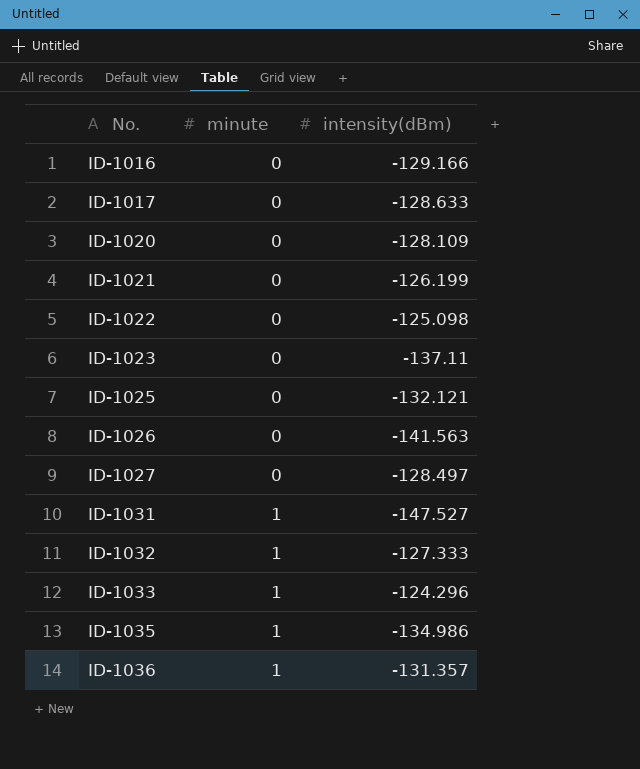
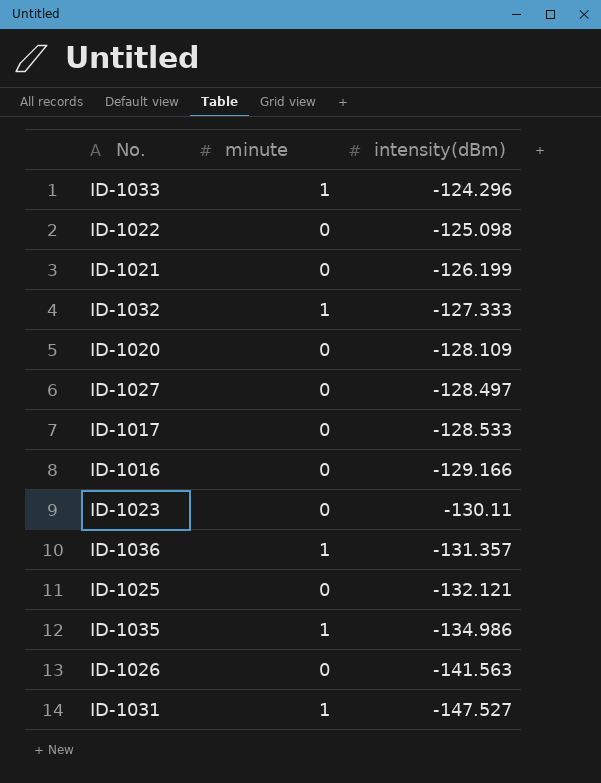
row order: No. ascending -> intensity(dBm) descending
ID-1017 | intensity(dBm): -128.633 -> -128.533
ID-1023 | intensity(dBm): -137.11 -> -130.11

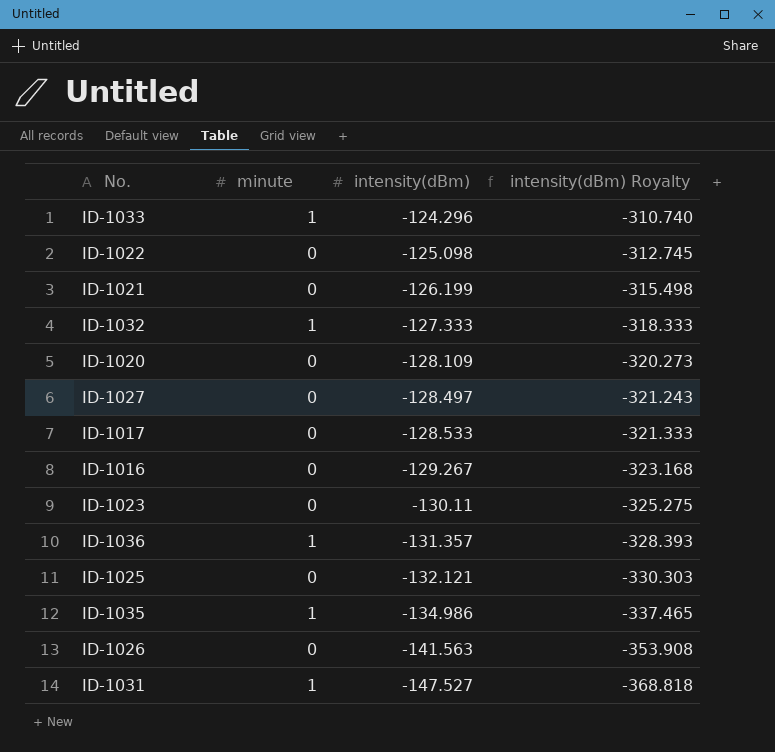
column intensity(dBm) Royalty | formula: none -> [intensity(dBm)] * 2.5
ID-1016 | intensity(dBm): -129.166 -> -129.267

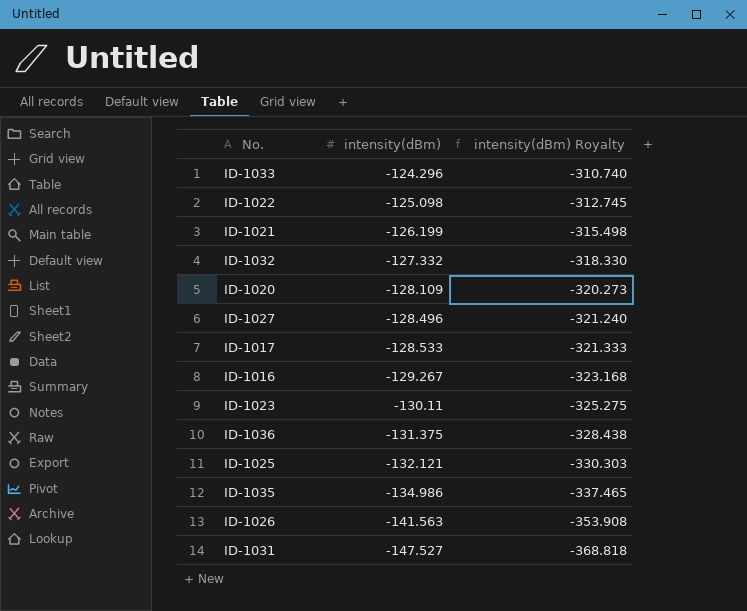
column minute | position: 2 -> none
ID-1032 | intensity(dBm): -127.333 -> -127.332
ID-1032 | intensity(dBm) Royalty: -318.333 -> -318.330
ID-1027 | intensity(dBm): -128.497 -> -128.496
ID-1027 | intensity(dBm) Royalty: -321.243 -> -321.240
ID-1036 | intensity(dBm): -131.357 -> -131.375
ID-1036 | intensity(dBm) Royalty: -328.393 -> -328.438

